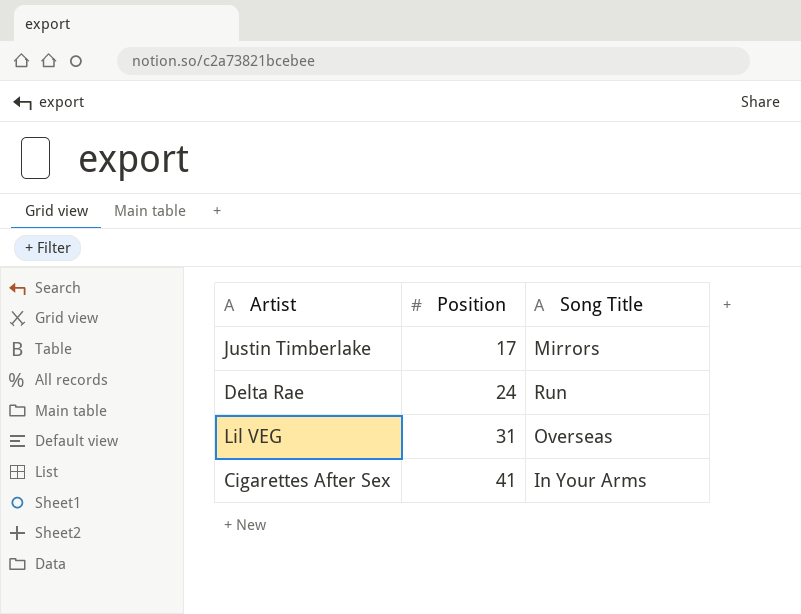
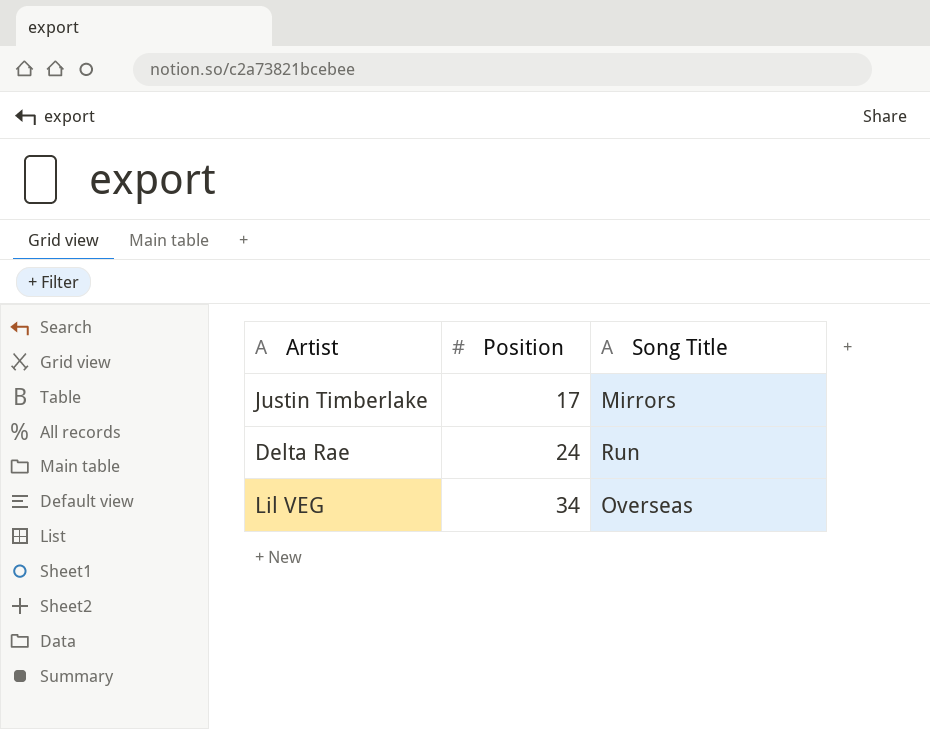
row Cigarettes After Sex: 41 | In Your Arms -> none
Lil VEG | Position: 31 -> 34

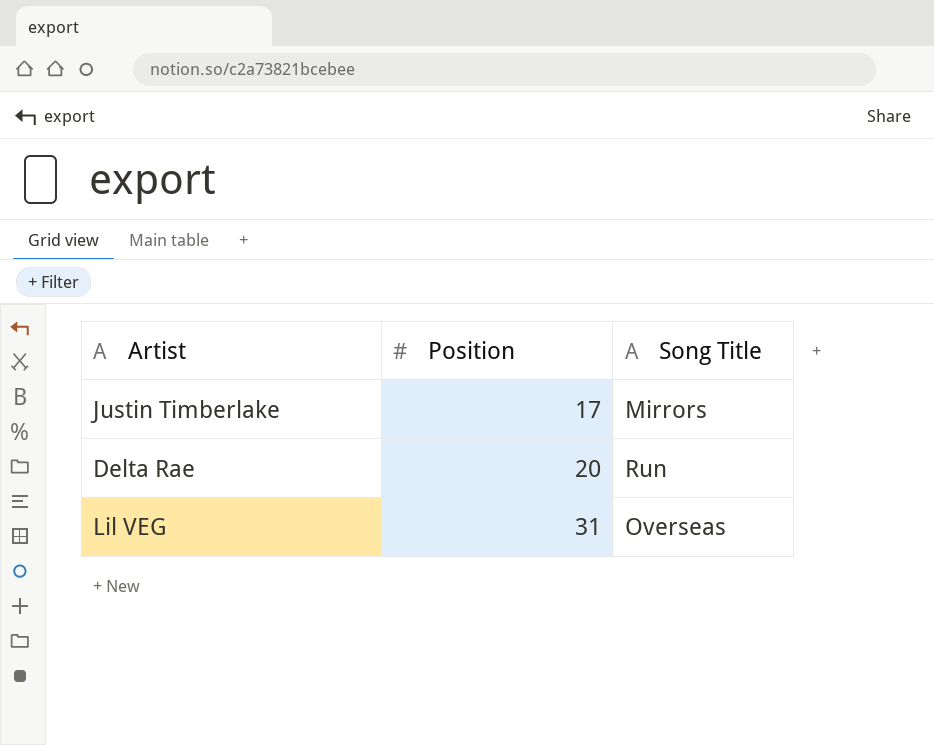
Delta Rae | Position: 24 -> 20
Lil VEG | Position: 34 -> 31

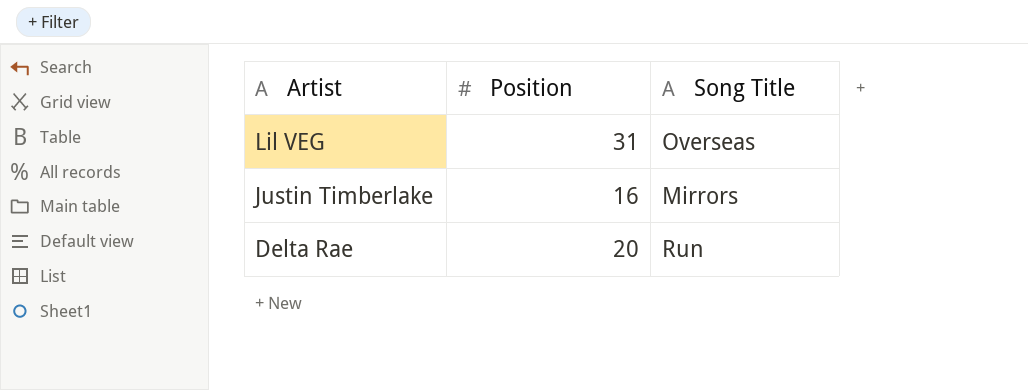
row order: Position ascending -> Artist descending
Justin Timberlake | Position: 17 -> 16

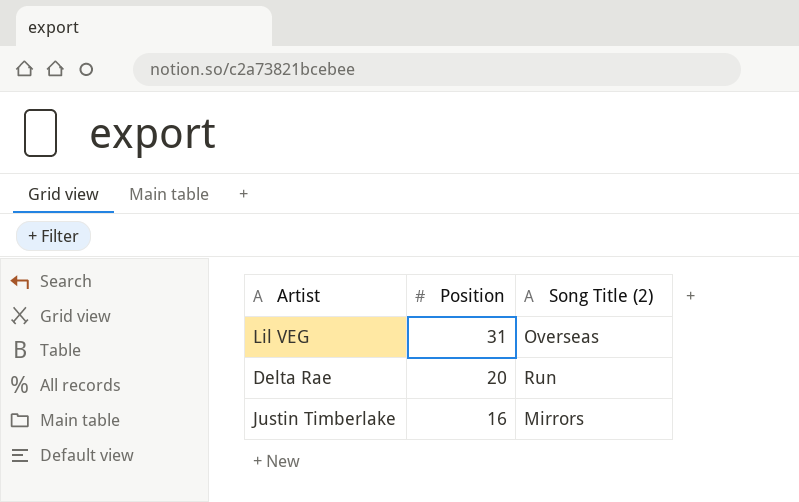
row order: Artist descending -> Position descending
column name: Song Title -> Song Title (2)

